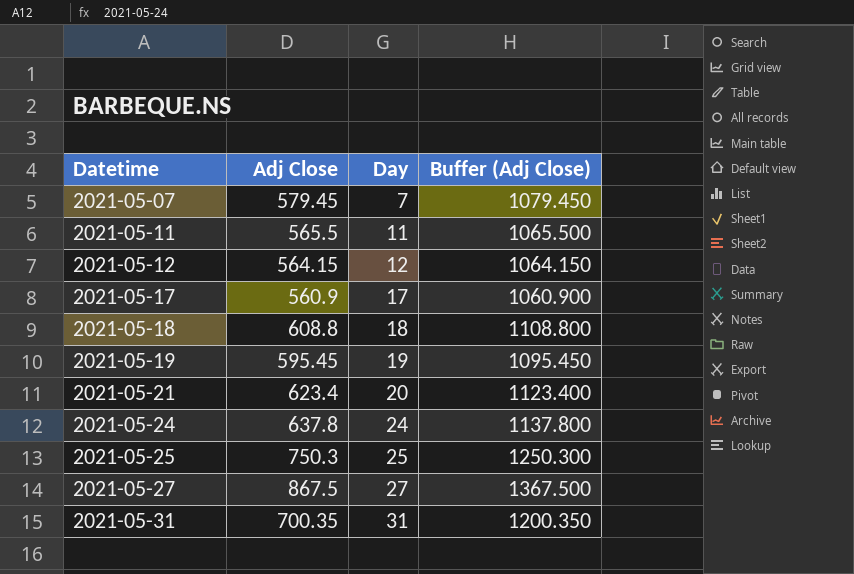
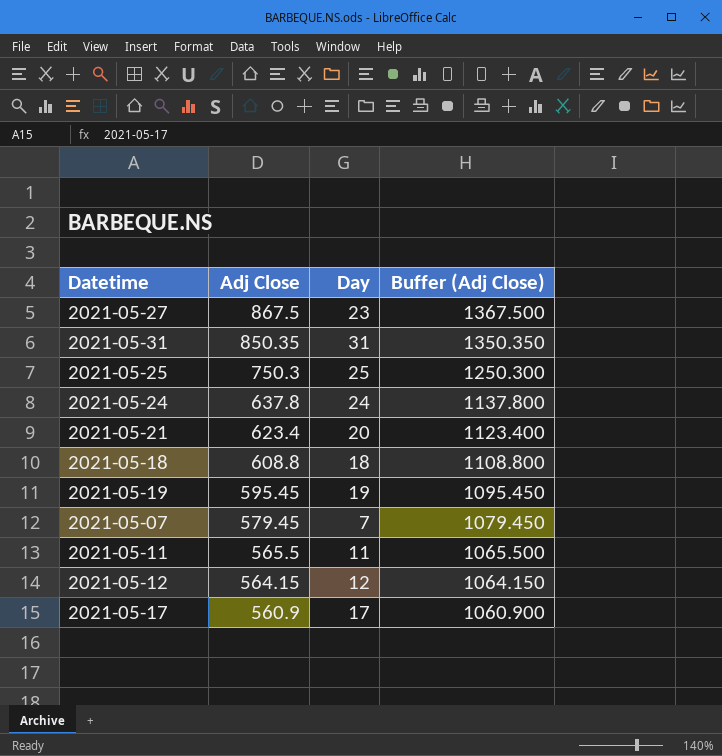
row order: Datetime ascending -> Adj Close descending
2021-05-27 | Day: 27 -> 23
2021-05-31 | Adj Close: 700.35 -> 850.35
2021-05-31 | Buffer (Adj Close): 1200.350 -> 1350.350

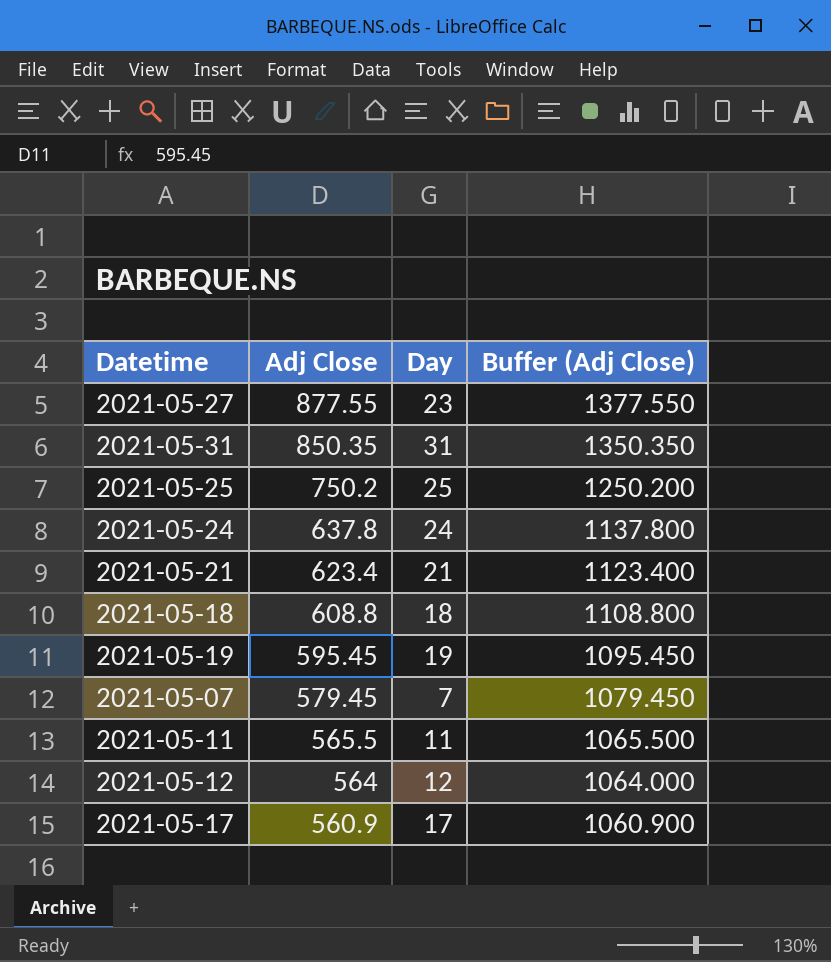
2021-05-27 | Adj Close: 867.5 -> 877.55
2021-05-27 | Buffer (Adj Close): 1367.500 -> 1377.550
2021-05-25 | Adj Close: 750.3 -> 750.2
2021-05-25 | Buffer (Adj Close): 1250.300 -> 1250.200
2021-05-21 | Day: 20 -> 21
2021-05-12 | Adj Close: 564.15 -> 564
2021-05-12 | Buffer (Adj Close): 1064.150 -> 1064.000

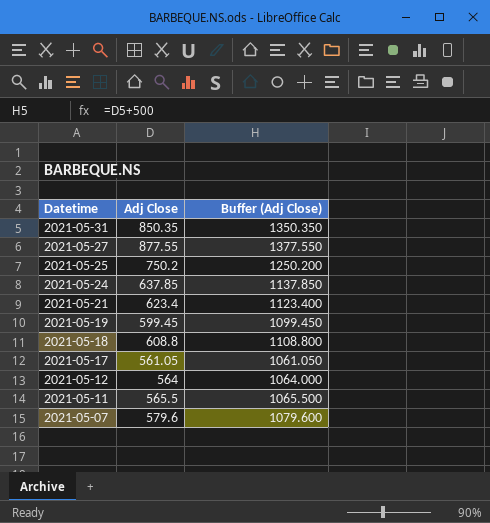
row order: Adj Close descending -> Datetime descending
column Day | position: 3 -> none
2021-05-24 | Adj Close: 637.8 -> 637.85
2021-05-24 | Buffer (Adj Close): 1137.800 -> 1137.850
2021-05-19 | Adj Close: 595.45 -> 599.45
2021-05-19 | Buffer (Adj Close): 1095.450 -> 1099.450
2021-05-17 | Adj Close: 560.9 -> 561.05
2021-05-17 | Buffer (Adj Close): 1060.900 -> 1061.050
2021-05-07 | Adj Close: 579.45 -> 579.6
2021-05-07 | Buffer (Adj Close): 1079.450 -> 1079.600

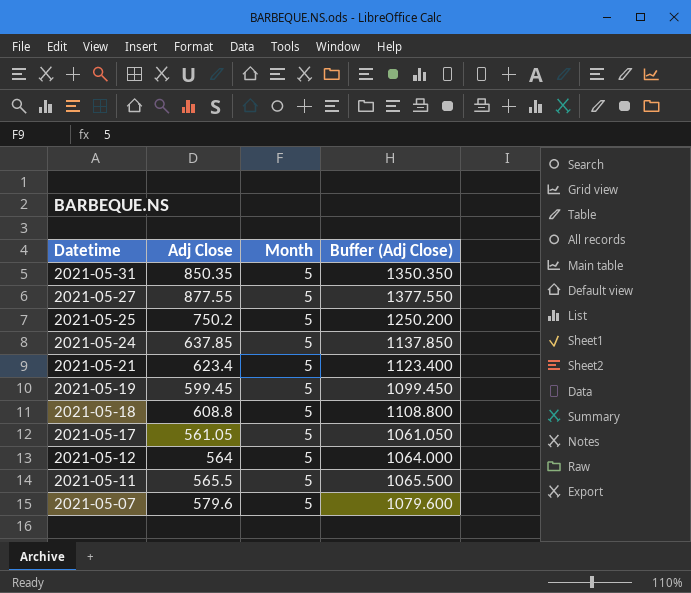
column Month | position: none -> 3

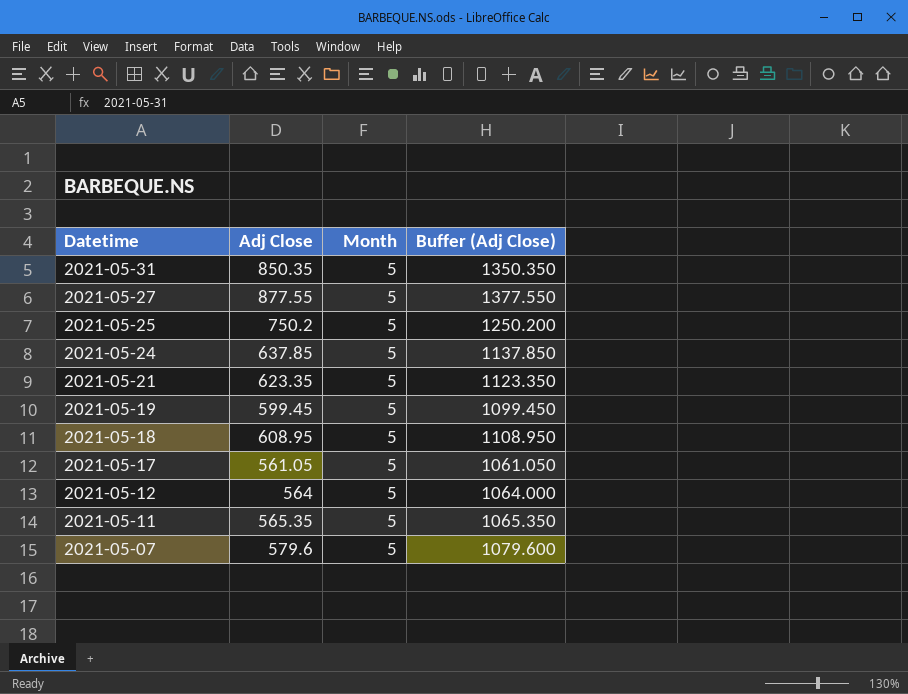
2021-05-21 | Adj Close: 623.4 -> 623.35
2021-05-21 | Buffer (Adj Close): 1123.400 -> 1123.350
2021-05-18 | Adj Close: 608.8 -> 608.95
2021-05-18 | Buffer (Adj Close): 1108.800 -> 1108.950
2021-05-11 | Adj Close: 565.5 -> 565.35
2021-05-11 | Buffer (Adj Close): 1065.500 -> 1065.350

